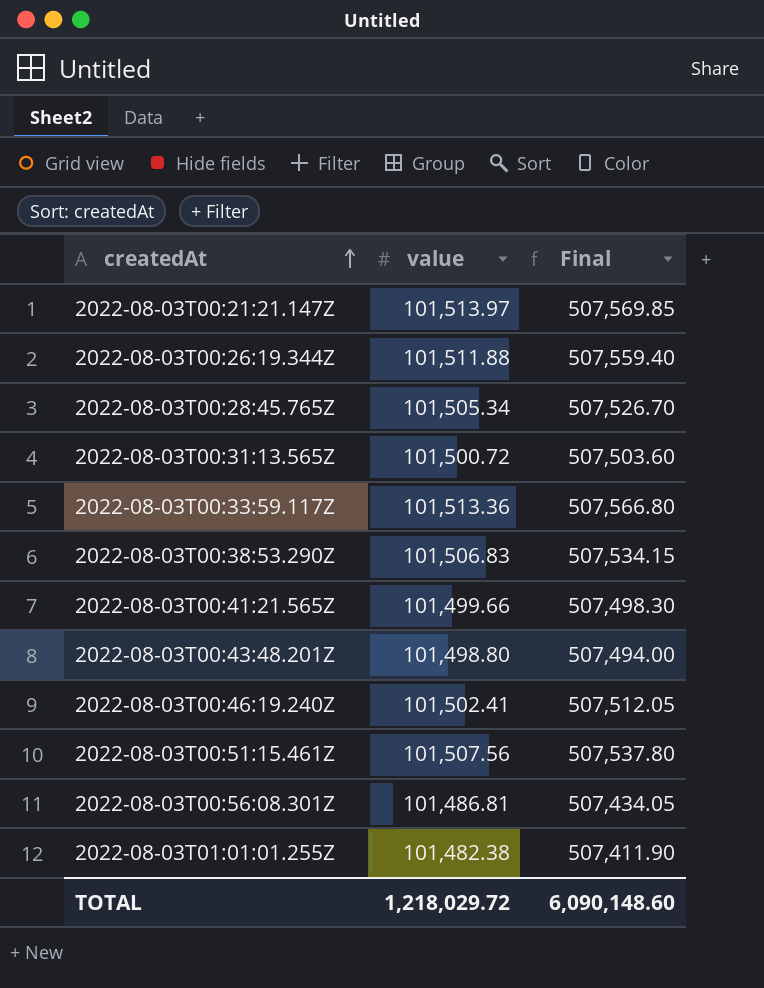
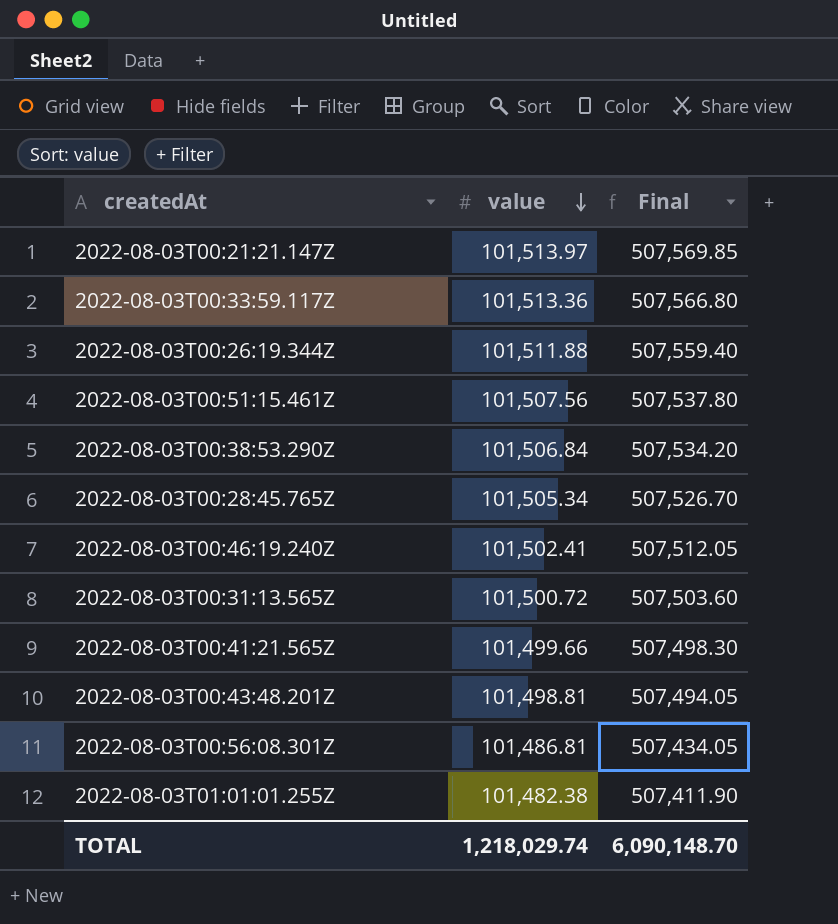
row order: createdAt ascending -> value descending
2022-08-03T00:38:53.290Z | value: 101,506.83 -> 101,506.84
2022-08-03T00:38:53.290Z | Final: 507,534.15 -> 507,534.20
2022-08-03T00:43:48.201Z | value: 101,498.80 -> 101,498.81
2022-08-03T00:43:48.201Z | Final: 507,494.00 -> 507,494.05
TOTAL | value: 1,218,029.72 -> 1,218,029.74
TOTAL | Final: 6,090,148.60 -> 6,090,148.70

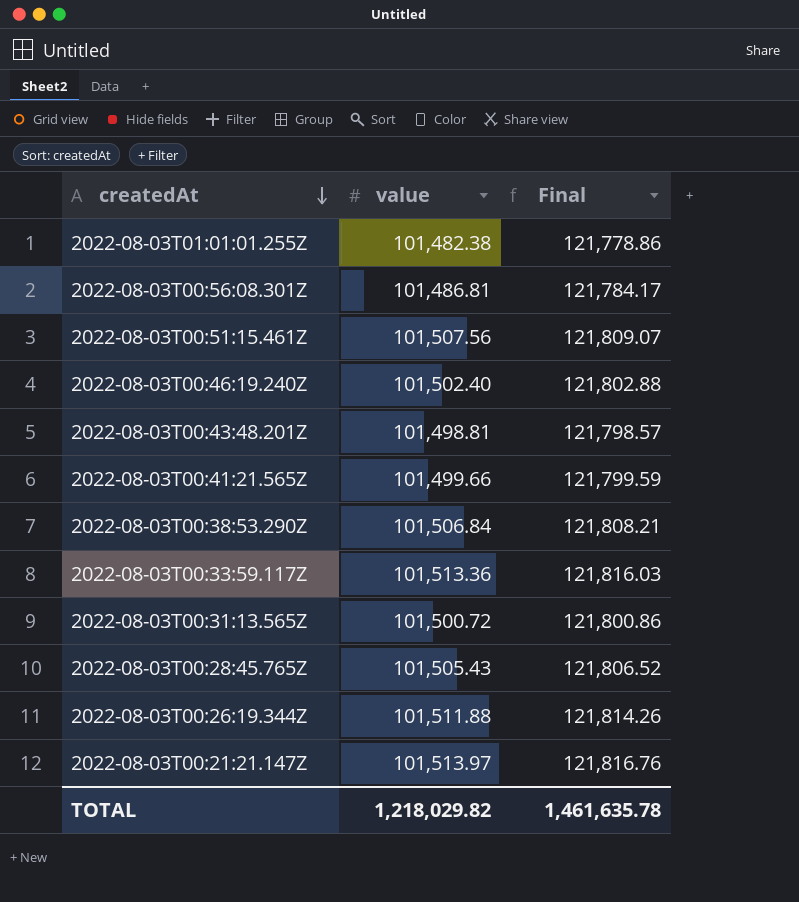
row order: value descending -> createdAt descending
column Final | formula: [value] * 5 -> [value] * 1.2
2022-08-03T00:46:19.240Z | value: 101,502.41 -> 101,502.40
2022-08-03T00:28:45.765Z | value: 101,505.34 -> 101,505.43
TOTAL | value: 1,218,029.74 -> 1,218,029.82
TOTAL | Final: 6,090,148.70 -> 1,461,635.78

